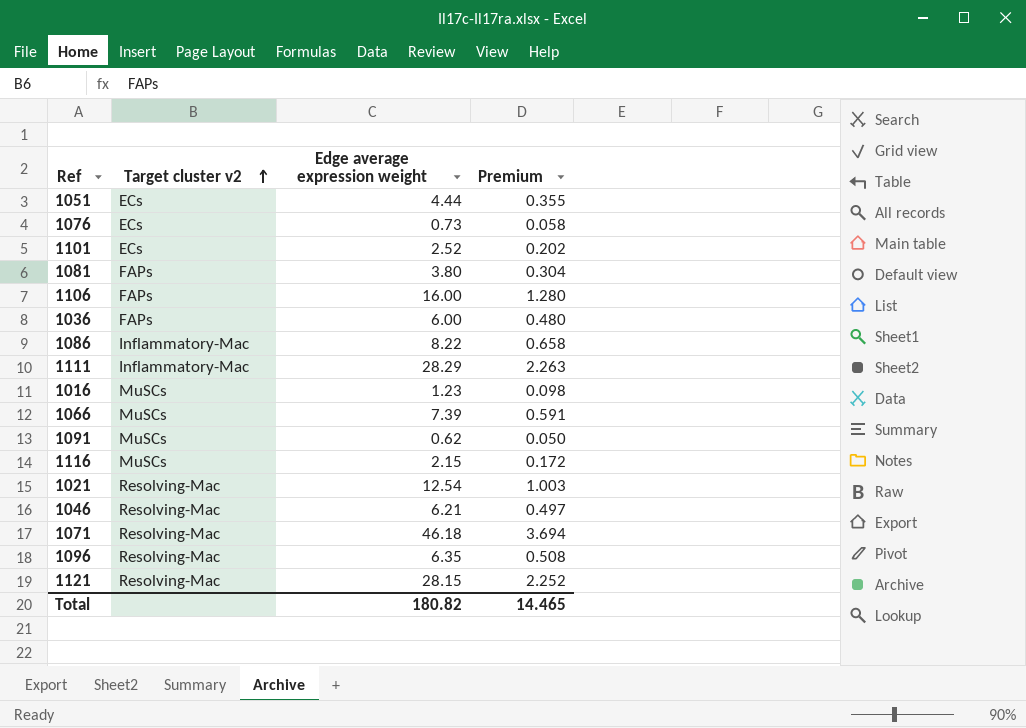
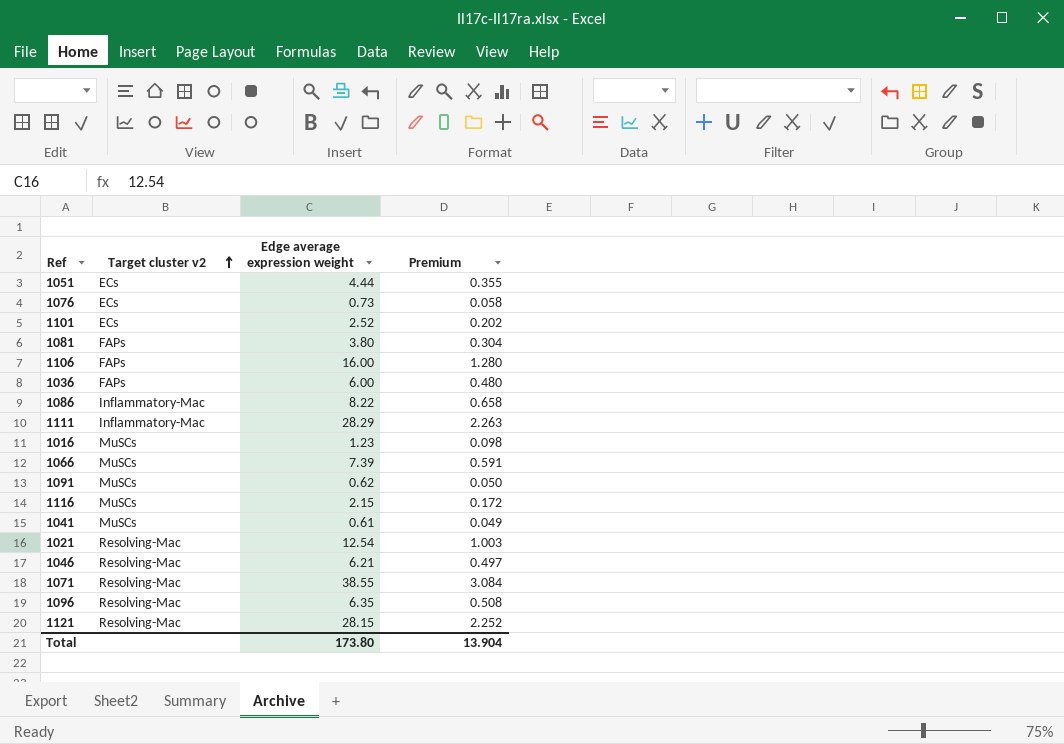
row 1041: none -> MuSCs | 0.61 | 0.049
1071 | Edge average expression weight: 46.18 -> 38.55
1071 | Premium: 3.694 -> 3.084
Total | Edge average expression weight: 180.82 -> 173.80
Total | Premium: 14.465 -> 13.904

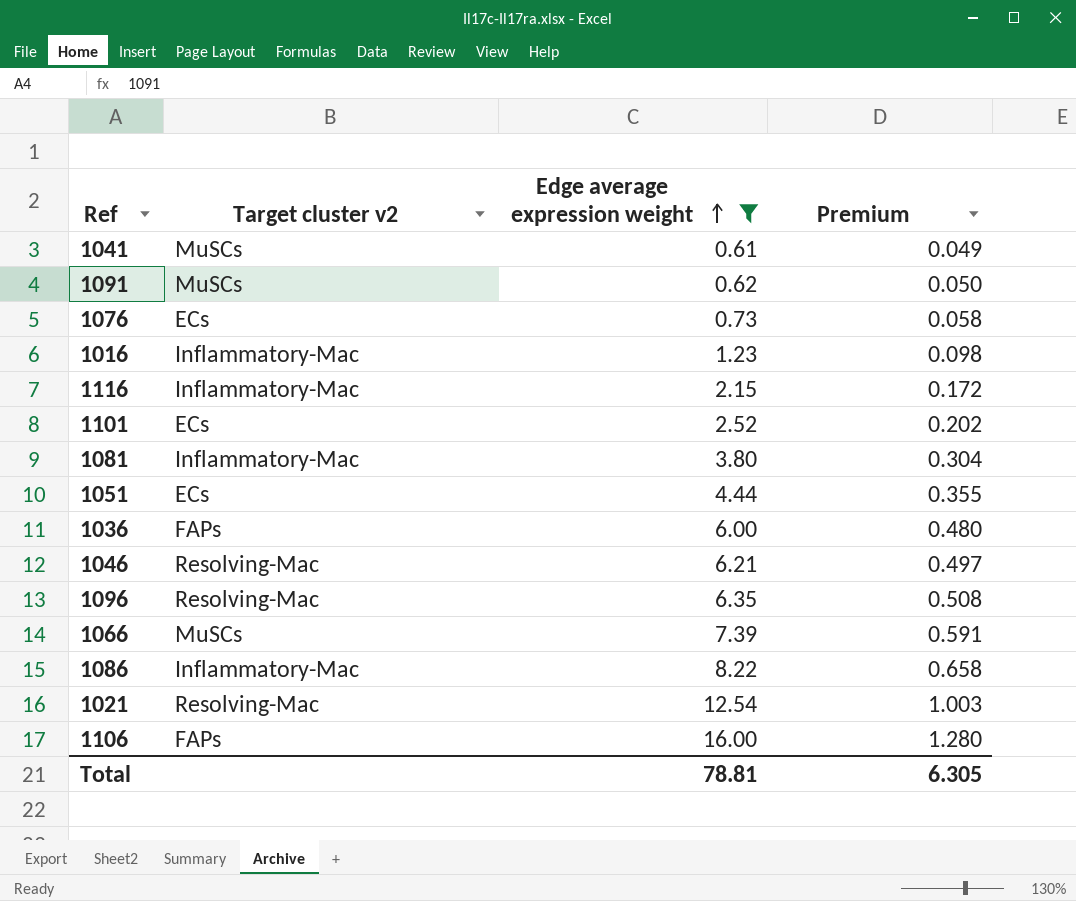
filter: none -> Edge average expression weight <= 16.00
row order: Target cluster v2 ascending -> Edge average expression weight ascending
1016 | Target cluster v2: MuSCs -> Inflammatory-Mac
1116 | Target cluster v2: MuSCs -> Inflammatory-Mac
1081 | Target cluster v2: FAPs -> Inflammatory-Mac
Total | Edge average expression weight: 173.80 -> 78.81
Total | Premium: 13.904 -> 6.305

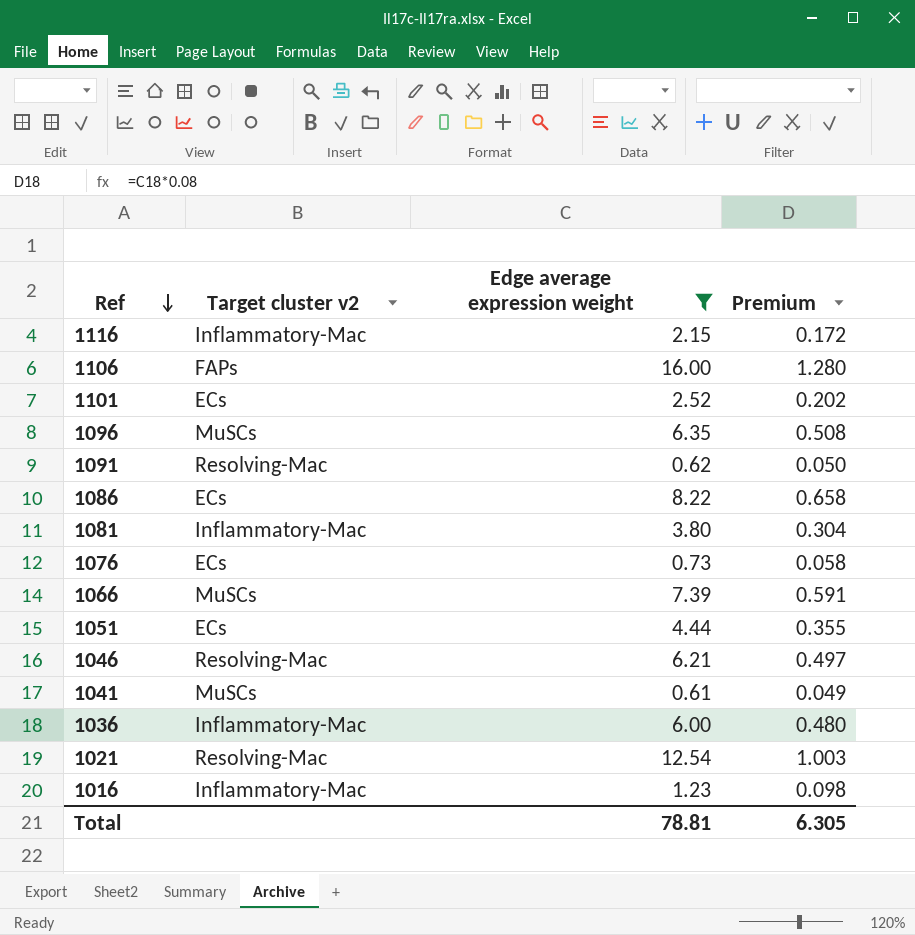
row order: Edge average expression weight ascending -> Ref descending
1096 | Target cluster v2: Resolving-Mac -> MuSCs
1091 | Target cluster v2: MuSCs -> Resolving-Mac
1086 | Target cluster v2: Inflammatory-Mac -> ECs
1036 | Target cluster v2: FAPs -> Inflammatory-Mac

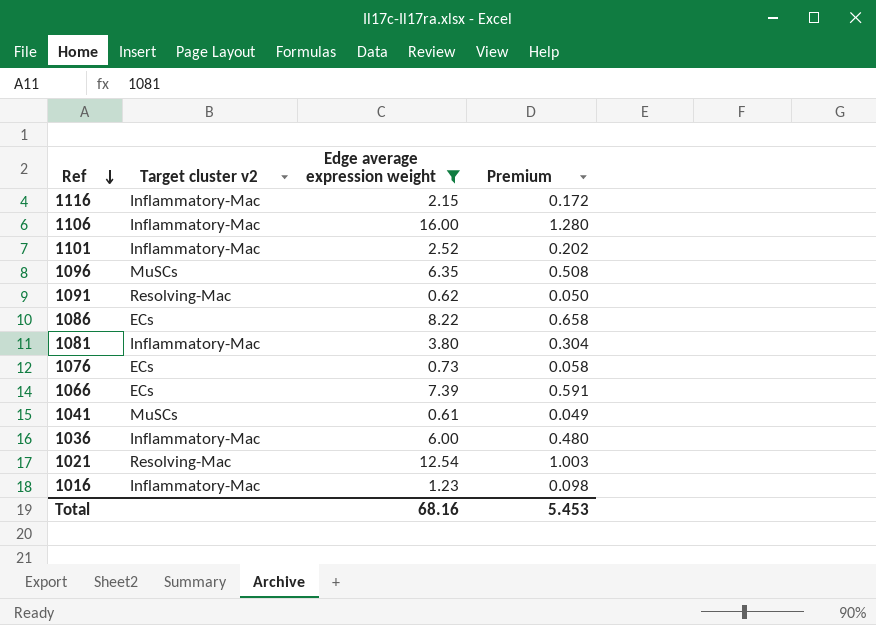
row 1051: ECs | 4.44 | 0.355 -> none
row 1046: Resolving-Mac | 6.21 | 0.497 -> none
1106 | Target cluster v2: FAPs -> Inflammatory-Mac
1101 | Target cluster v2: ECs -> Inflammatory-Mac
1066 | Target cluster v2: MuSCs -> ECs
Total | Edge average expression weight: 78.81 -> 68.16
Total | Premium: 6.305 -> 5.453

